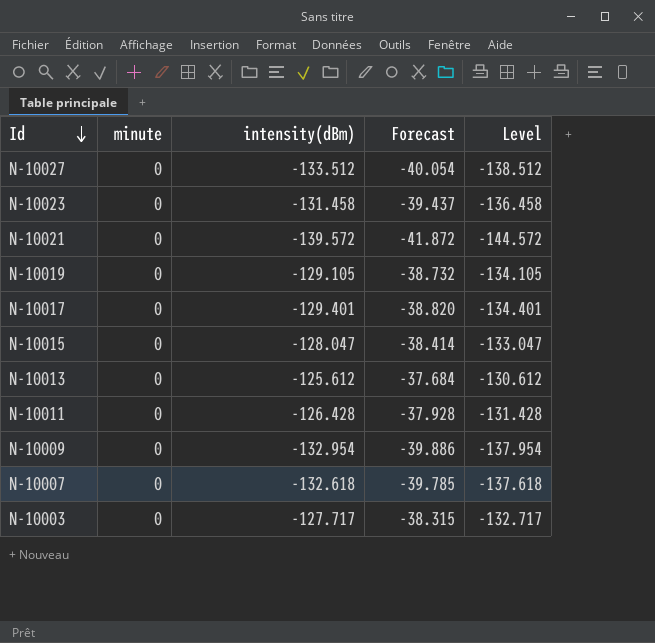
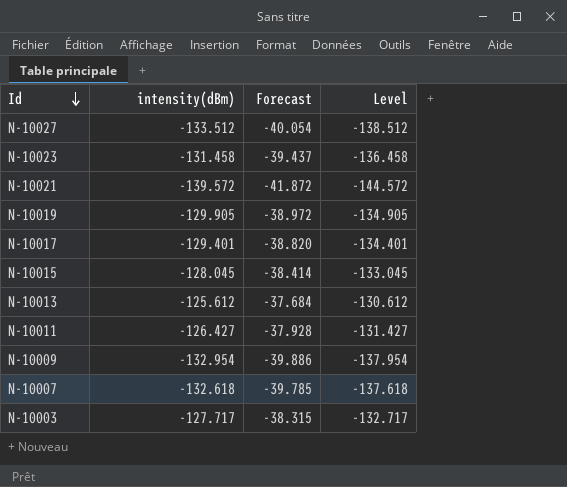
column minute | position: 2 -> none
N-10019 | intensity(dBm): -129.105 -> -129.905
N-10019 | Forecast: -38.732 -> -38.972
N-10019 | Level: -134.105 -> -134.905
N-10015 | intensity(dBm): -128.047 -> -128.045
N-10015 | Level: -133.047 -> -133.045
N-10011 | intensity(dBm): -126.428 -> -126.427
N-10011 | Level: -131.428 -> -131.427

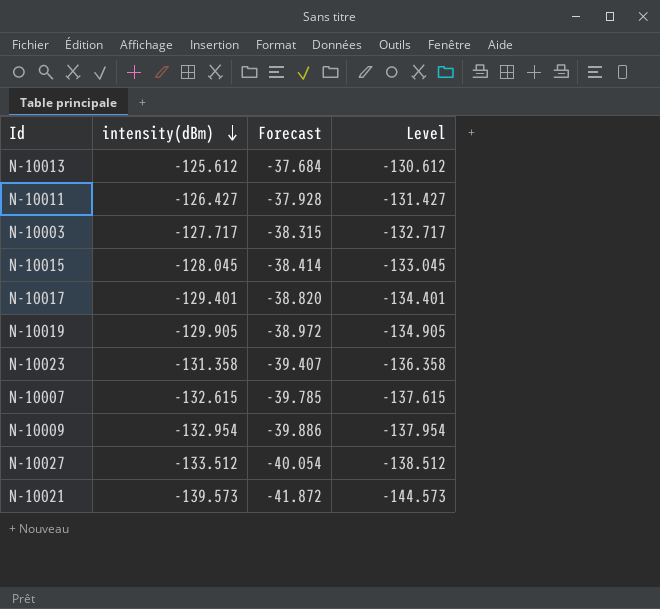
row order: Id descending -> intensity(dBm) descending
N-10023 | intensity(dBm): -131.458 -> -131.358
N-10023 | Forecast: -39.437 -> -39.407
N-10023 | Level: -136.458 -> -136.358
N-10007 | intensity(dBm): -132.618 -> -132.615
N-10007 | Level: -137.618 -> -137.615
N-10021 | intensity(dBm): -139.572 -> -139.573
N-10021 | Level: -144.572 -> -144.573

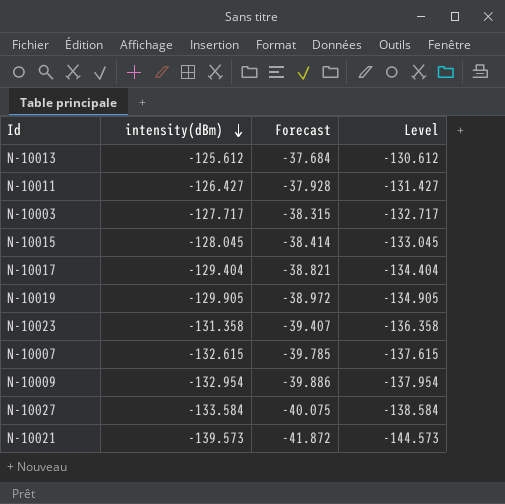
N-10017 | intensity(dBm): -129.401 -> -129.404
N-10017 | Forecast: -38.820 -> -38.821
N-10017 | Level: -134.401 -> -134.404
N-10027 | intensity(dBm): -133.512 -> -133.584
N-10027 | Forecast: -40.054 -> -40.075
N-10027 | Level: -138.512 -> -138.584

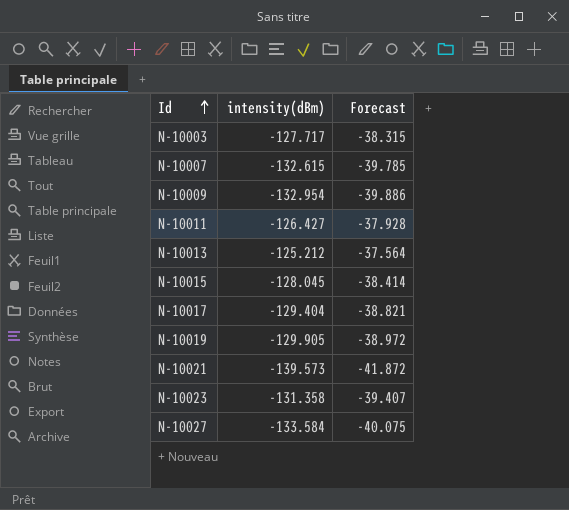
row order: intensity(dBm) descending -> Id ascending
column Level | formula: [intensity(dBm)] - 5 -> none
N-10013 | intensity(dBm): -125.612 -> -125.212
N-10013 | Forecast: -37.684 -> -37.564

